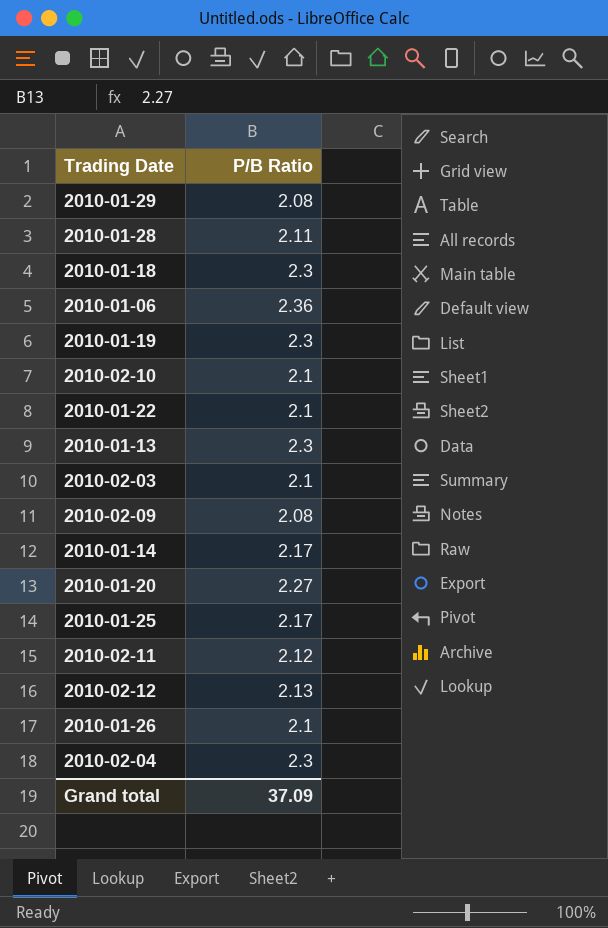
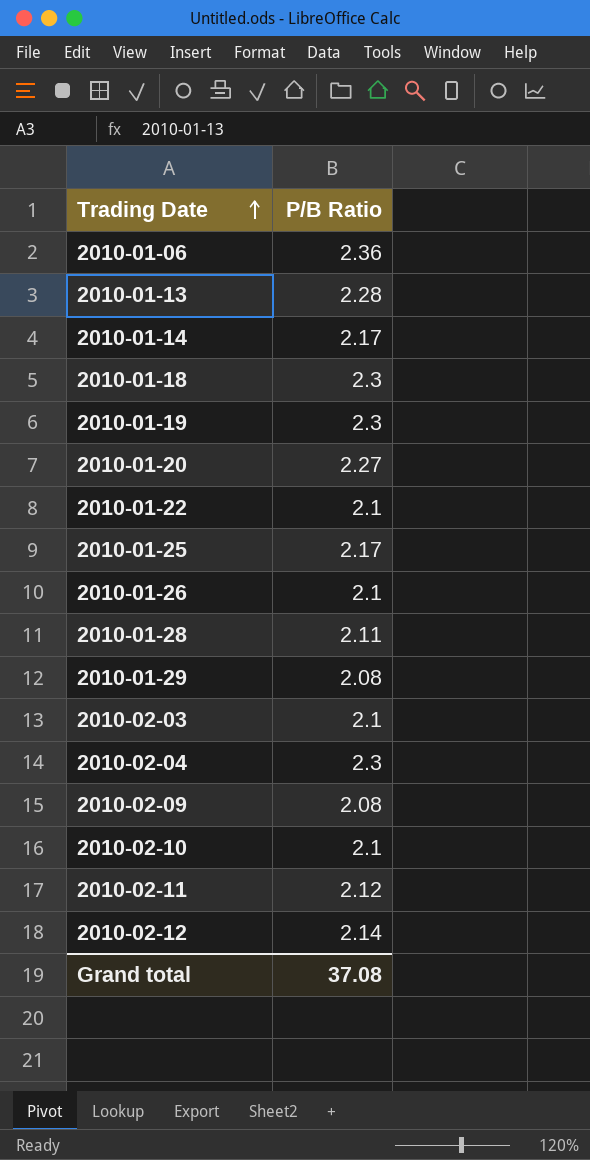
row order: none -> Trading Date ascending
2010-01-13 | P/B Ratio: 2.3 -> 2.28
2010-02-12 | P/B Ratio: 2.13 -> 2.14
Grand total | P/B Ratio: 37.09 -> 37.08

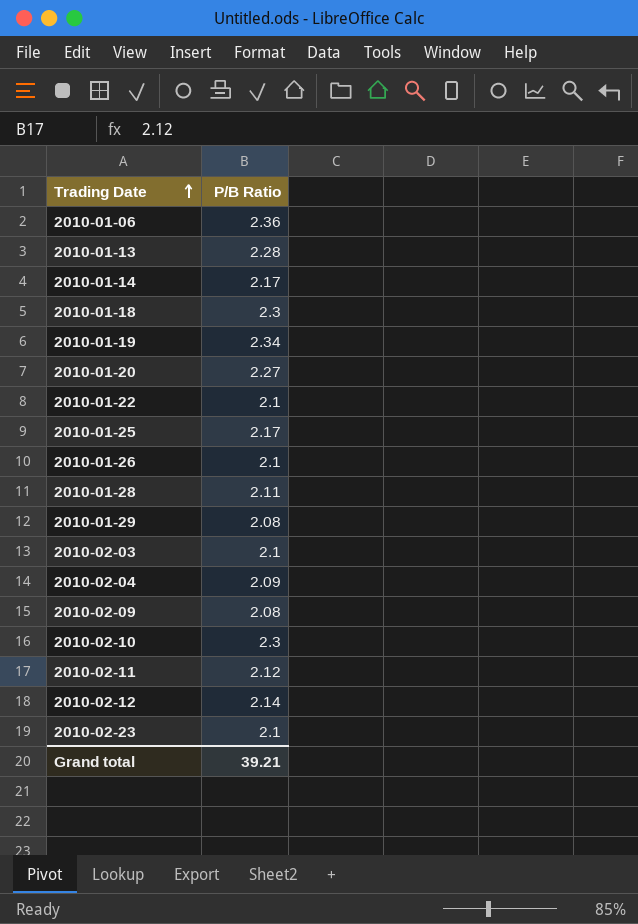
2010-01-19 | P/B Ratio: 2.3 -> 2.34
2010-02-04 | P/B Ratio: 2.3 -> 2.09
2010-02-10 | P/B Ratio: 2.1 -> 2.3
row 2010-02-23: none -> 2.1
Grand total | P/B Ratio: 37.08 -> 39.21

